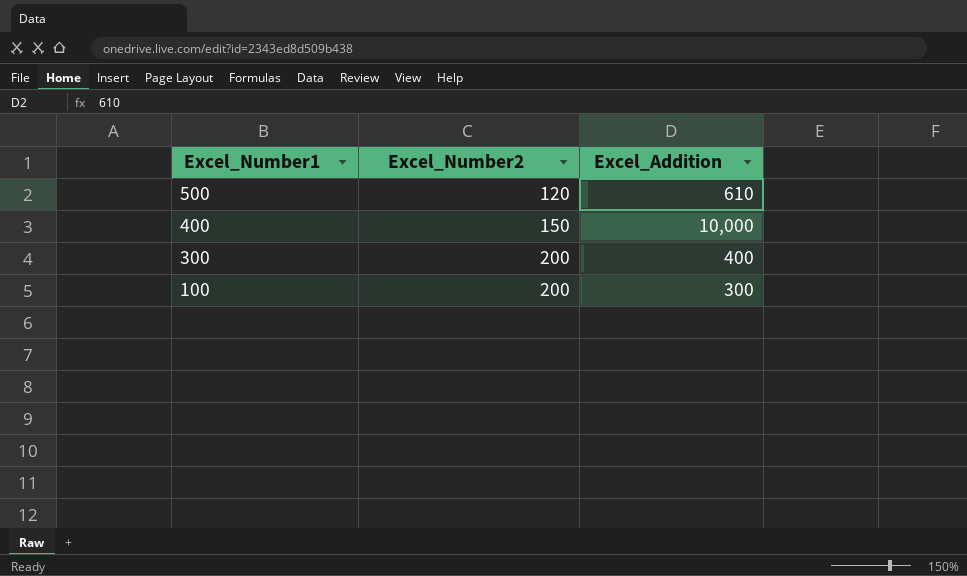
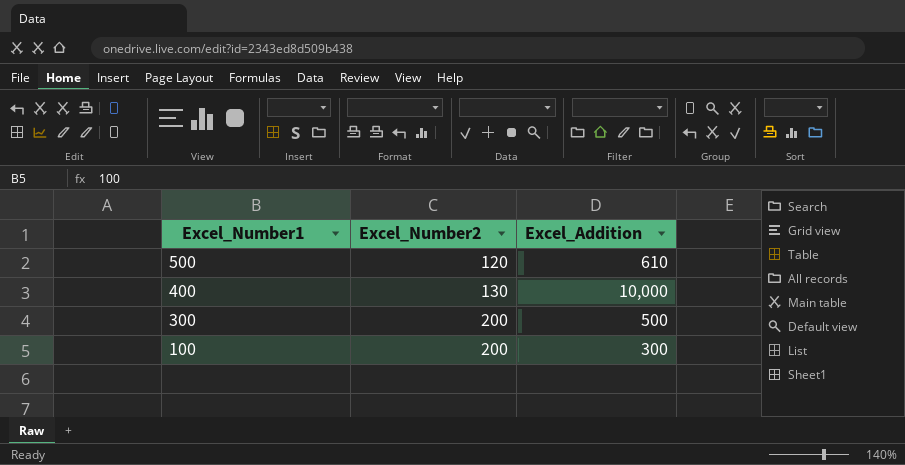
400 | Excel_Number2: 150 -> 130
300 | Excel_Addition: 400 -> 500

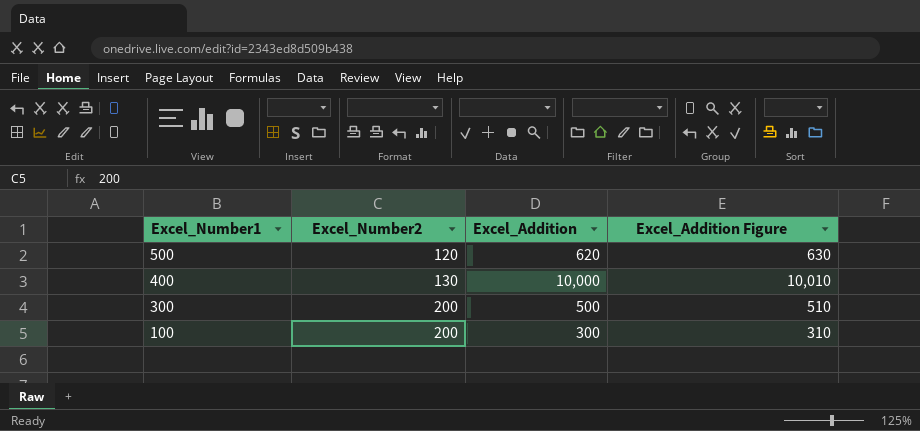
column Excel_Addition Figure | formula: none -> [Excel_Addition] + 10
500 | Excel_Addition: 610 -> 620

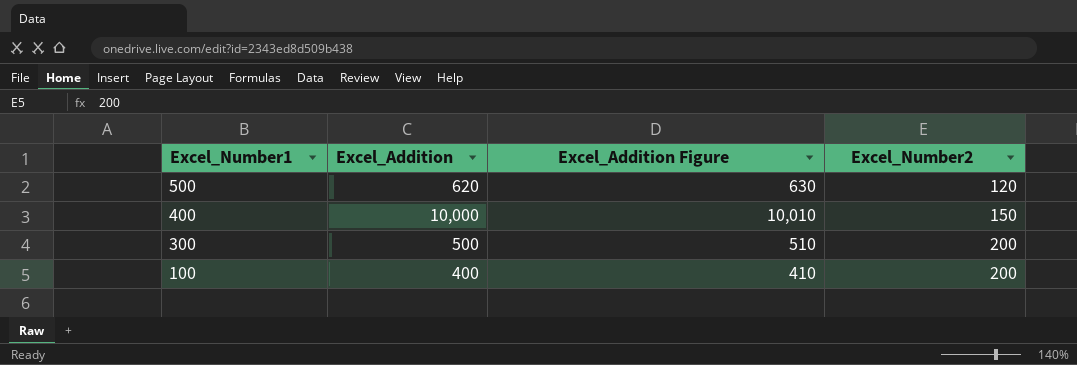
column Excel_Number2 | position: 2 -> 4
400 | Excel_Number2: 130 -> 150
100 | Excel_Addition: 300 -> 400
100 | Excel_Addition Figure: 310 -> 410

